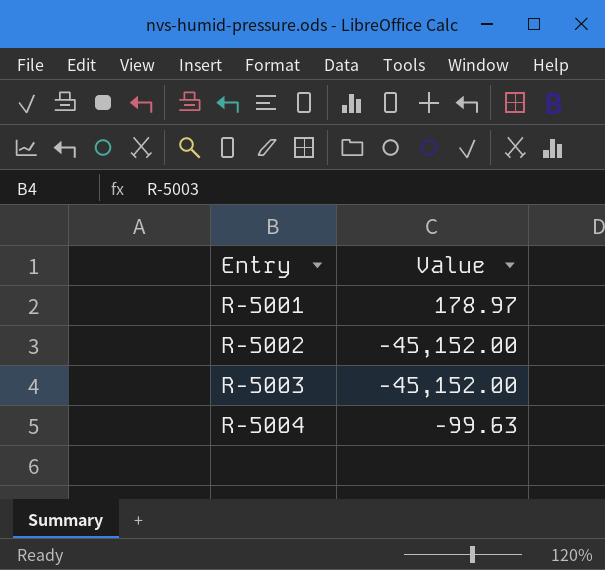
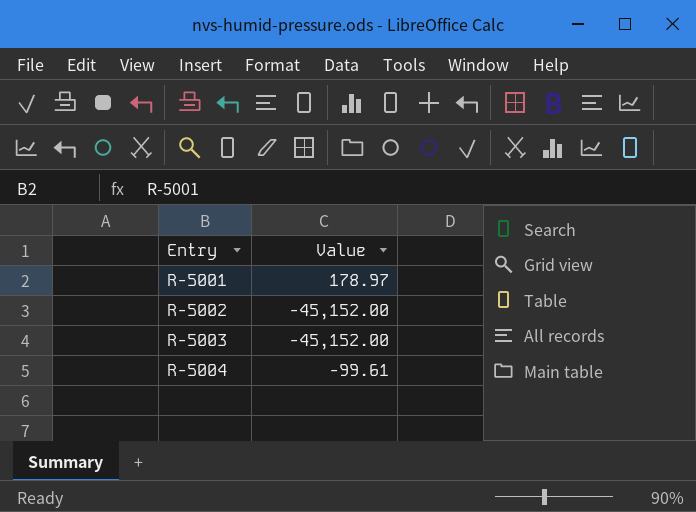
R-5004 | Value: -99.63 -> -99.61

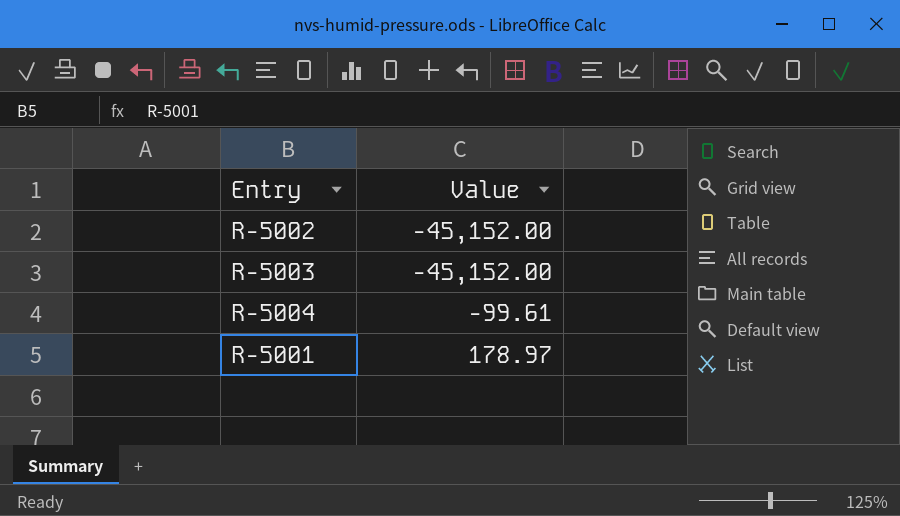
row order: Entry ascending -> Value ascending

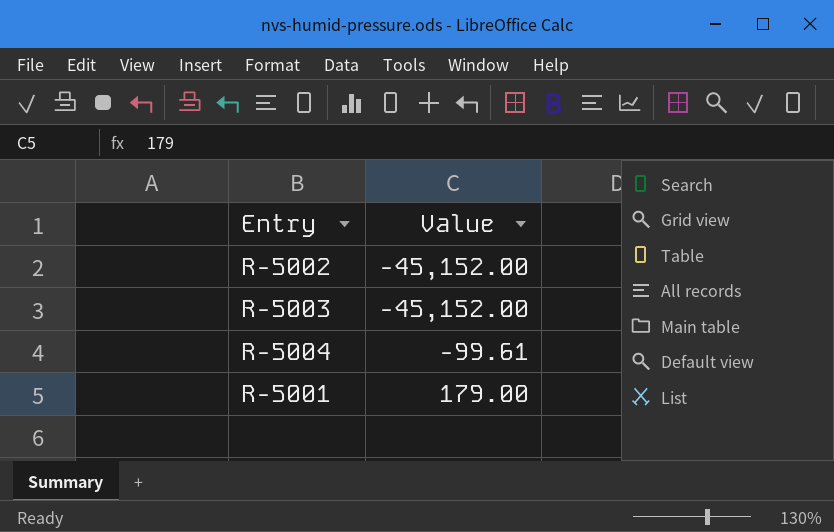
R-5001 | Value: 178.97 -> 179.00

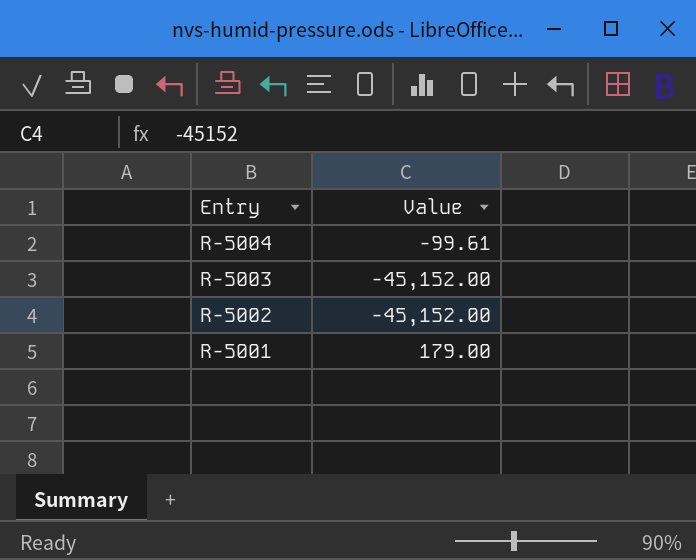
row order: Value ascending -> Entry descending

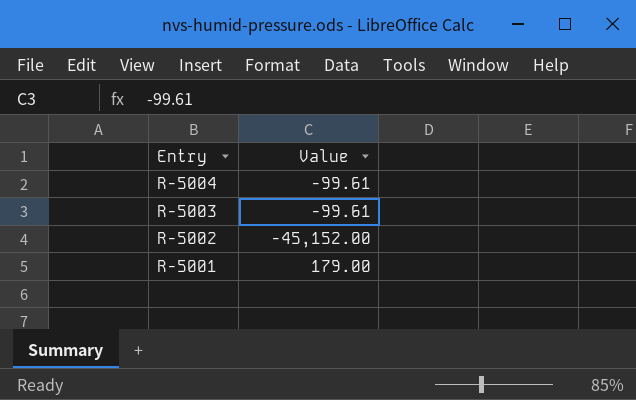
R-5003 | Value: -45,152.00 -> -99.61

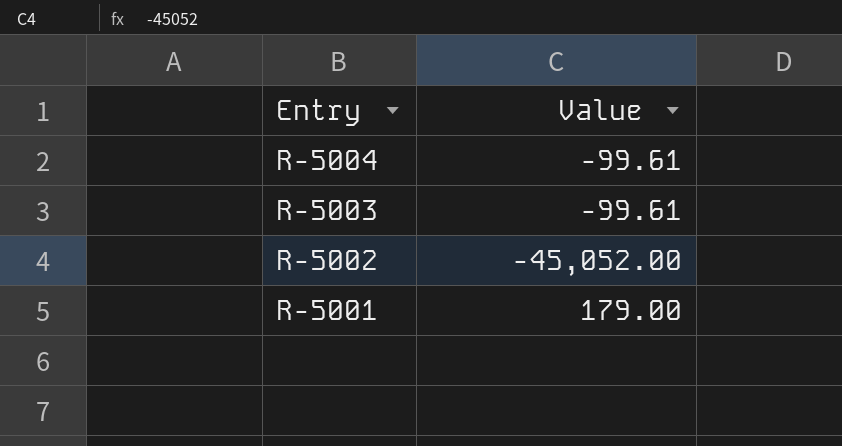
R-5002 | Value: -45,152.00 -> -45,052.00

